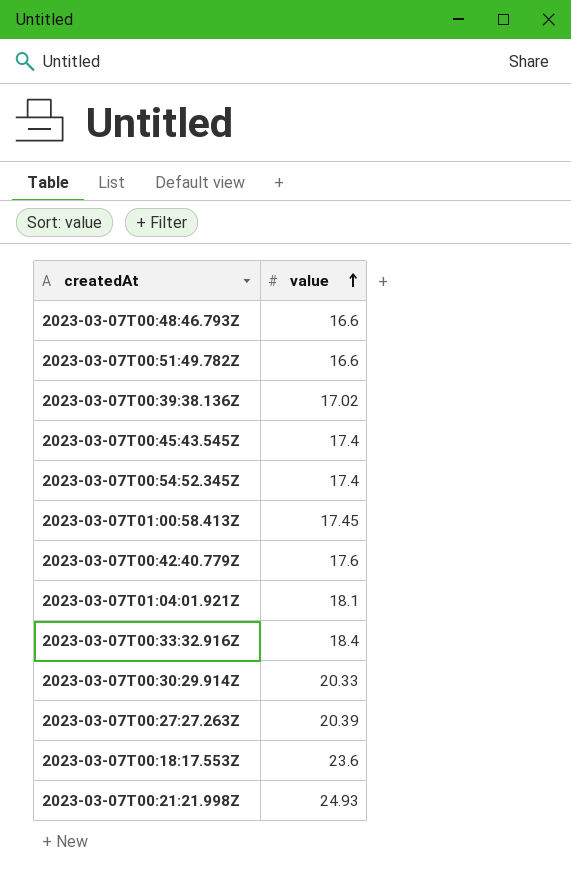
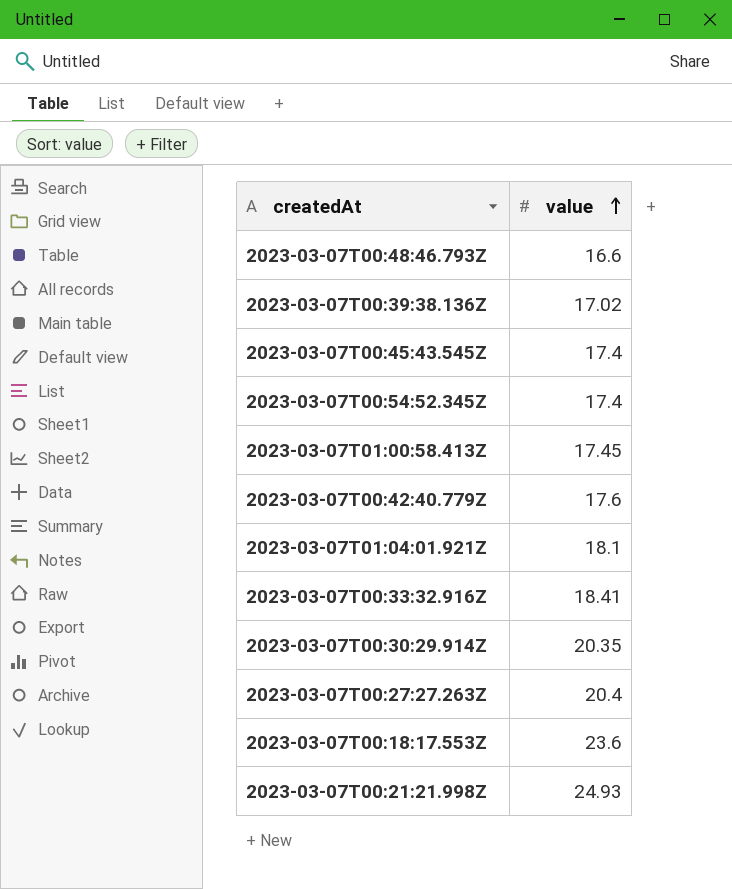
row 2023-03-07T00:51:49.782Z: 16.6 -> none
2023-03-07T00:33:32.916Z | value: 18.4 -> 18.41
2023-03-07T00:30:29.914Z | value: 20.33 -> 20.35
2023-03-07T00:27:27.263Z | value: 20.39 -> 20.4

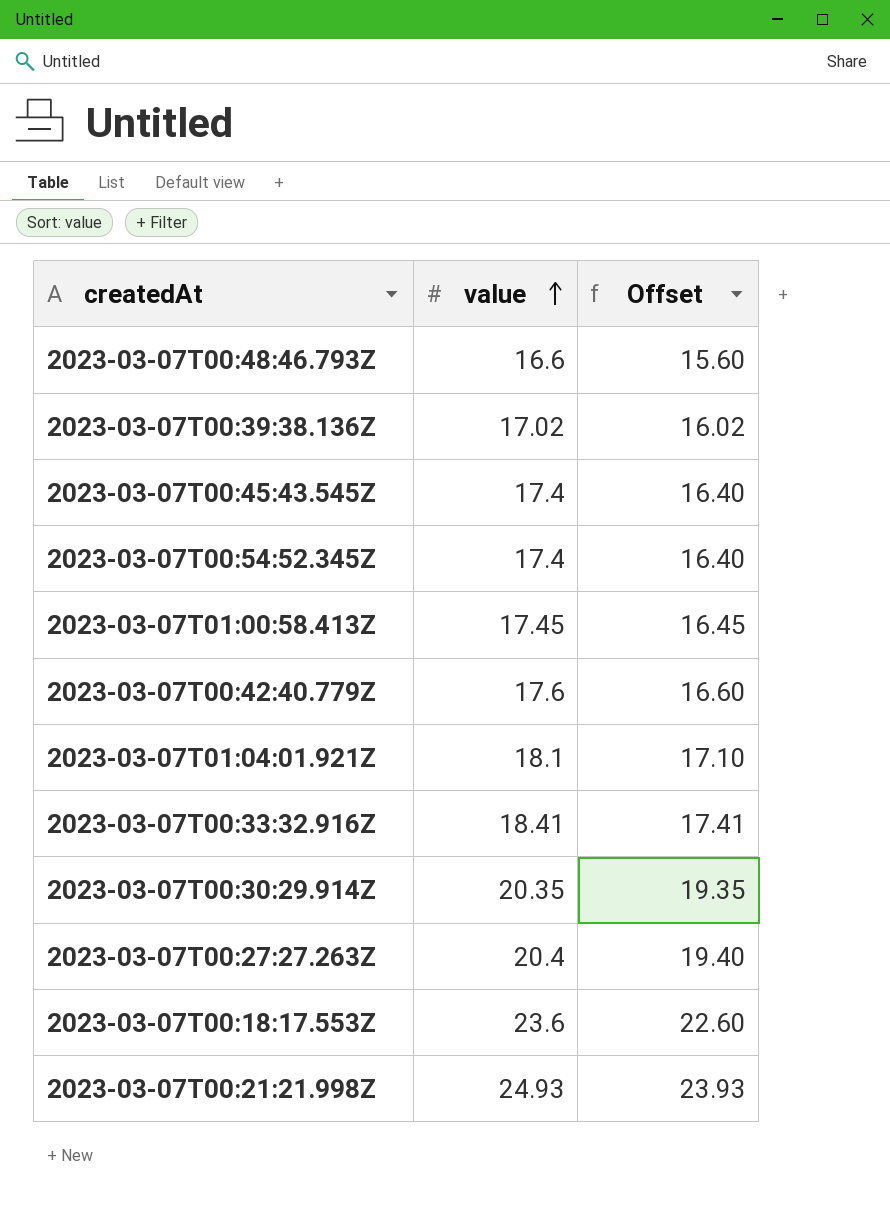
column Offset | formula: none -> [value] - 1

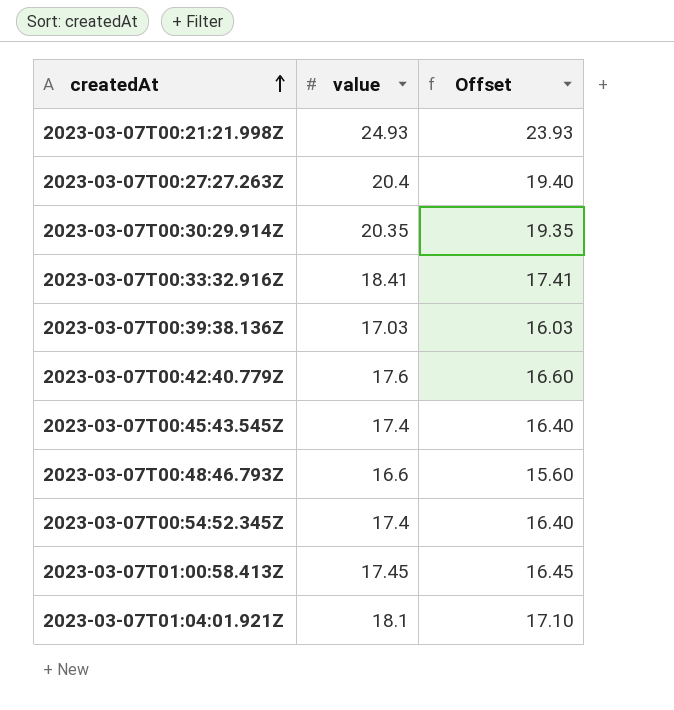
row order: value ascending -> createdAt ascending
row 2023-03-07T00:18:17.553Z: 23.6 | 22.60 -> none
2023-03-07T00:39:38.136Z | value: 17.02 -> 17.03
2023-03-07T00:39:38.136Z | Offset: 16.02 -> 16.03

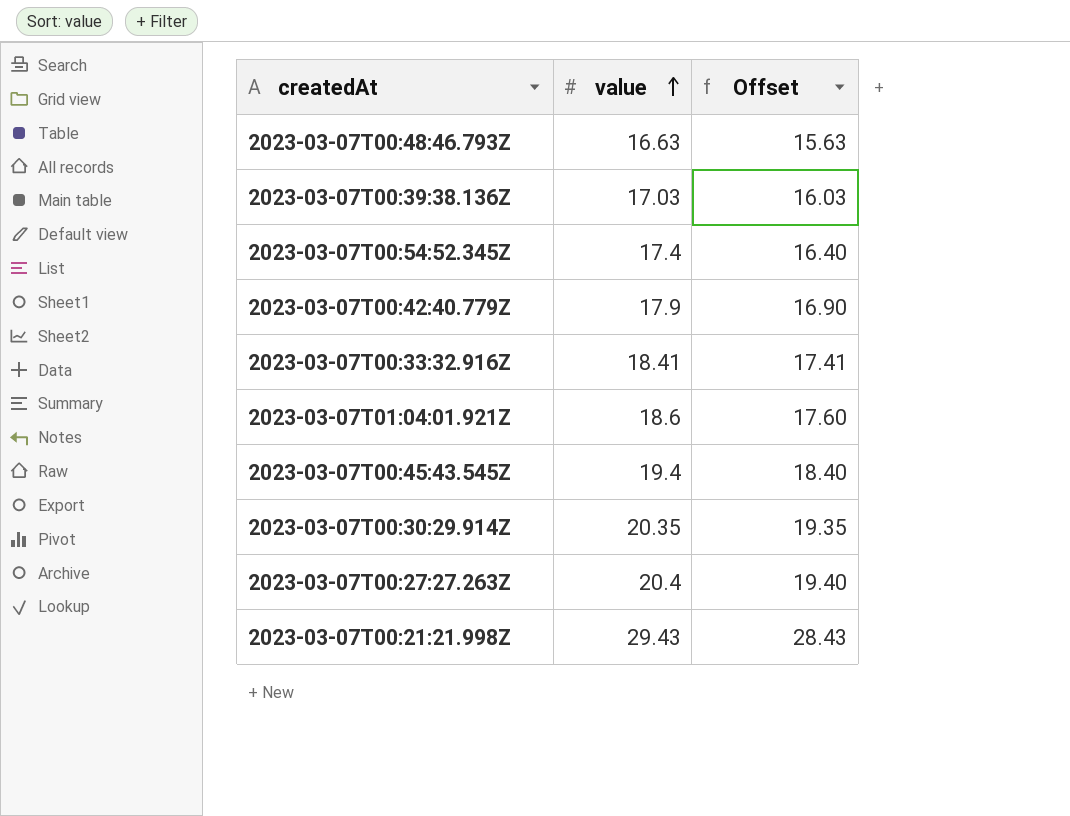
row order: createdAt ascending -> value ascending
row 2023-03-07T01:00:58.413Z: 17.45 | 16.45 -> none
2023-03-07T00:48:46.793Z | value: 16.6 -> 16.63
2023-03-07T00:48:46.793Z | Offset: 15.60 -> 15.63
2023-03-07T00:42:40.779Z | value: 17.6 -> 17.9
2023-03-07T00:42:40.779Z | Offset: 16.60 -> 16.90
2023-03-07T01:04:01.921Z | value: 18.1 -> 18.6
2023-03-07T01:04:01.921Z | Offset: 17.10 -> 17.60
2023-03-07T00:45:43.545Z | value: 17.4 -> 19.4
2023-03-07T00:45:43.545Z | Offset: 16.40 -> 18.40
2023-03-07T00:21:21.998Z | value: 24.93 -> 29.43
2023-03-07T00:21:21.998Z | Offset: 23.93 -> 28.43

